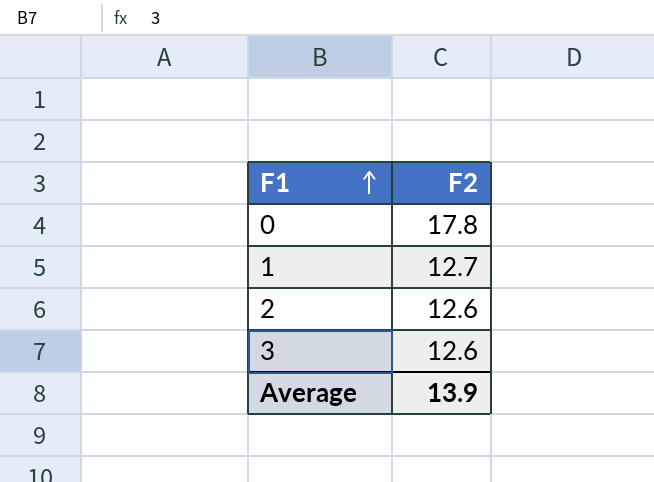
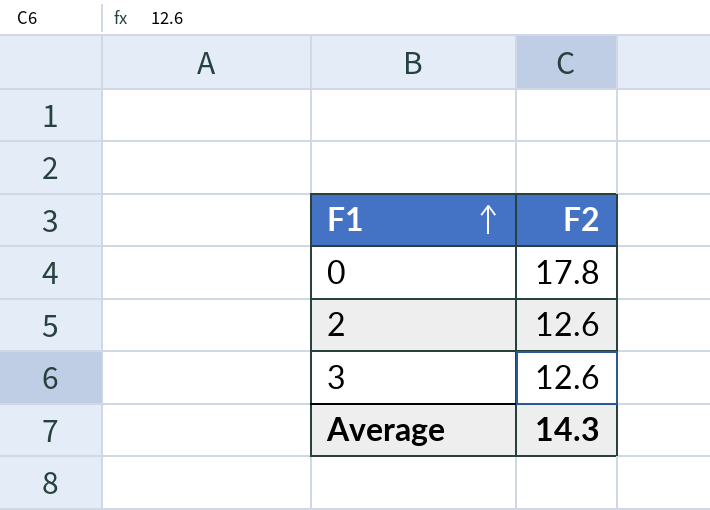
row 1: 12.7 -> none
Average | F2: 13.9 -> 14.3

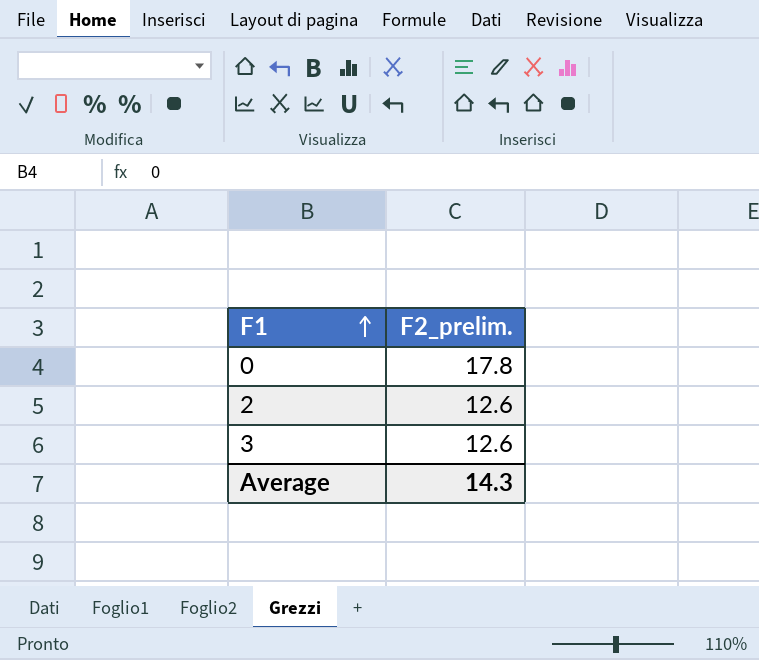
column name: F2 -> F2_prelim.

